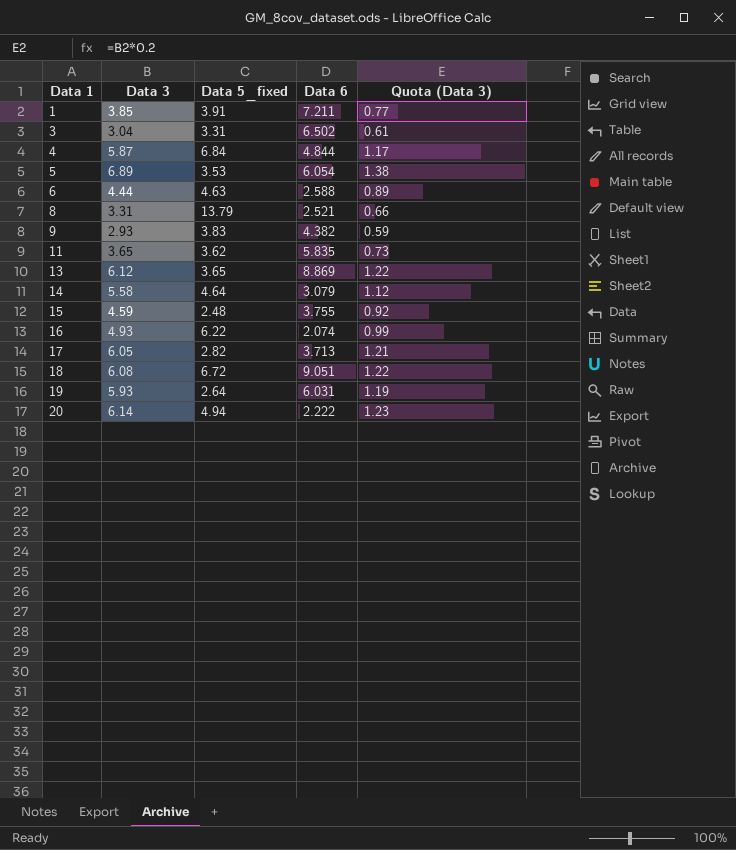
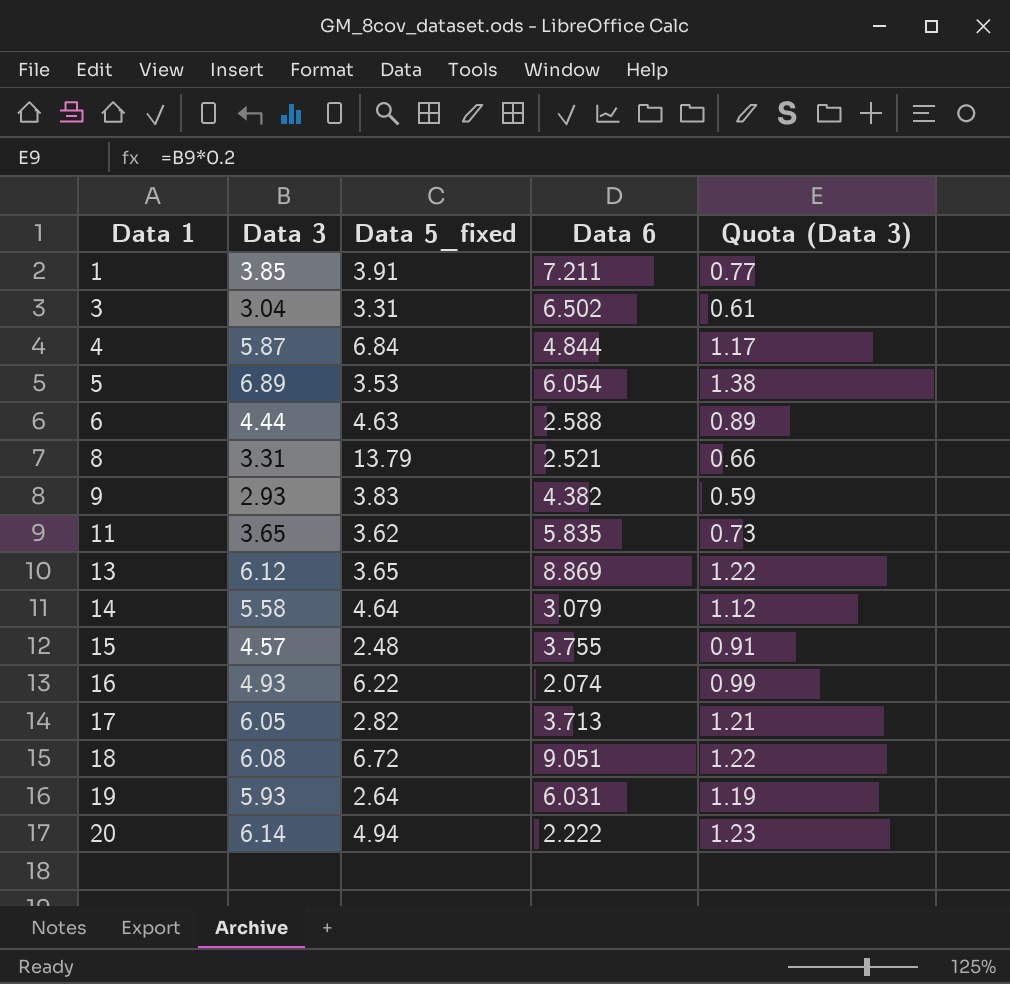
15 | Data 3: 4.59 -> 4.57
15 | Quota (Data 3): 0.92 -> 0.91

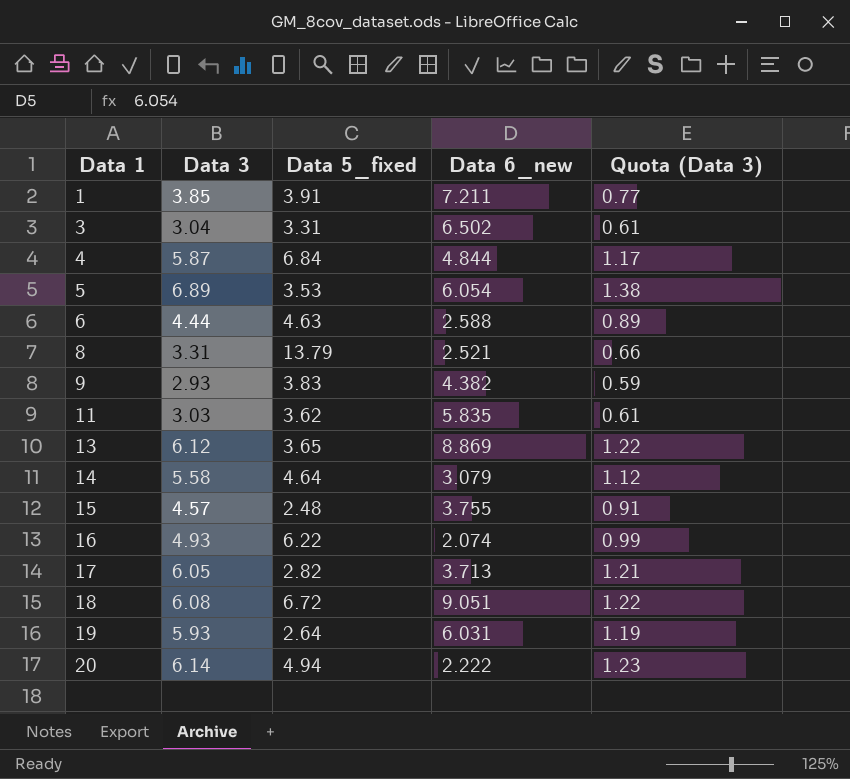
column name: Data 6 -> Data 6_new
11 | Data 3: 3.65 -> 3.03
11 | Quota (Data 3): 0.73 -> 0.61

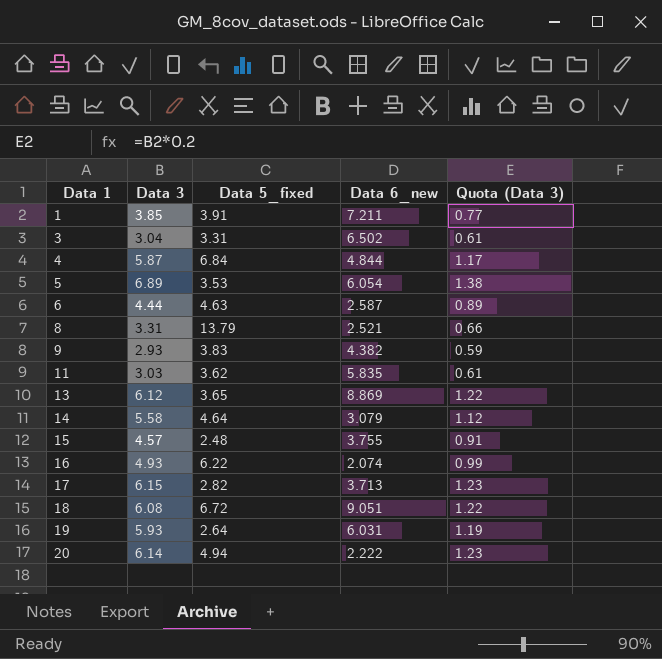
6 | Data 6_new: 2.588 -> 2.587
17 | Data 3: 6.05 -> 6.15
17 | Quota (Data 3): 1.21 -> 1.23

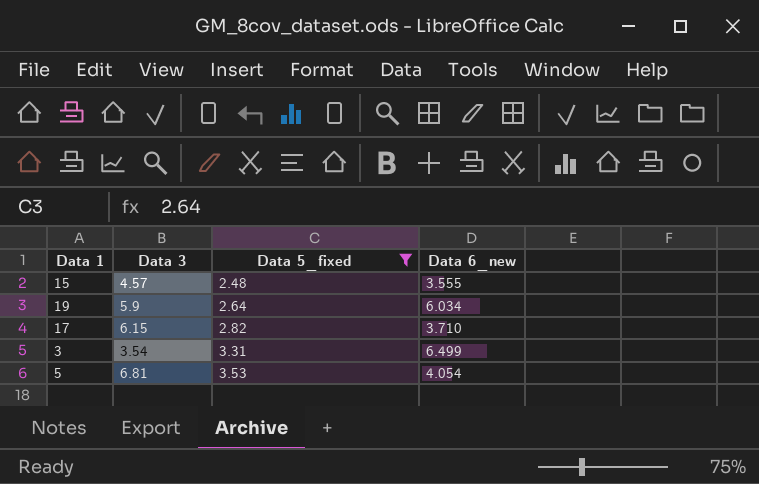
filter: none -> Data 5_fixed <= 3.53
row order: Data 1 ascending -> Data 5_fixed ascending
column Quota (Data 3) | formula: [Data 3] * 0.2 -> none
15 | Data 6_new: 3.755 -> 3.555
19 | Data 3: 5.93 -> 5.9
19 | Data 6_new: 6.031 -> 6.034
17 | Data 6_new: 3.713 -> 3.710
3 | Data 3: 3.04 -> 3.54
3 | Data 6_new: 6.502 -> 6.499
5 | Data 3: 6.89 -> 6.81
5 | Data 6_new: 6.054 -> 4.054

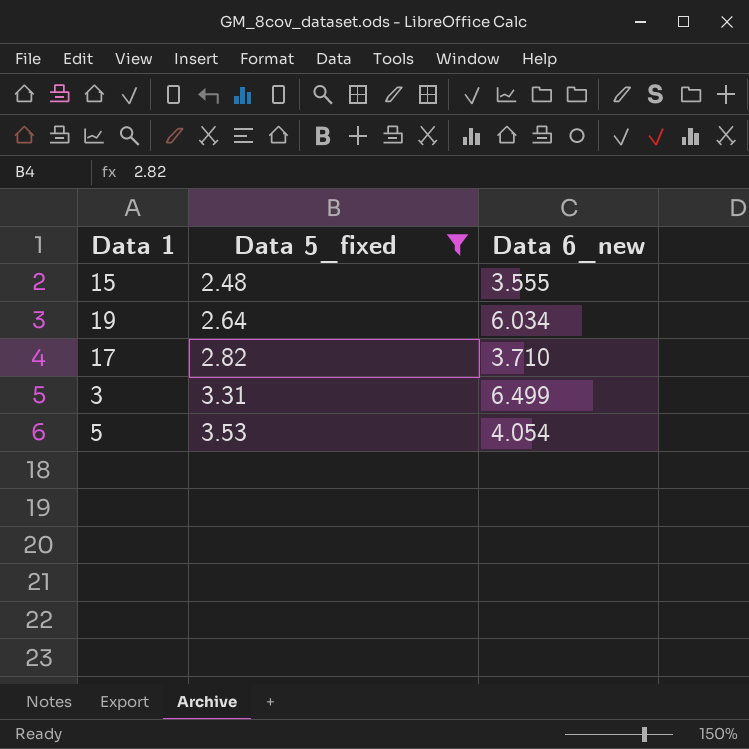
column Data 3 | position: 2 -> none

